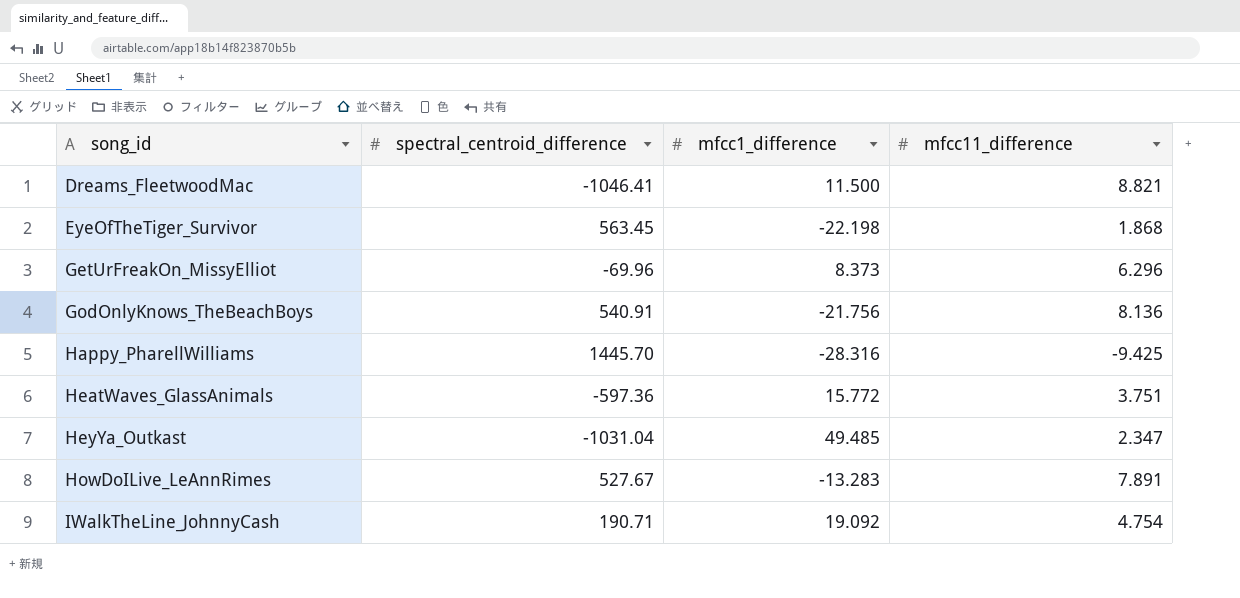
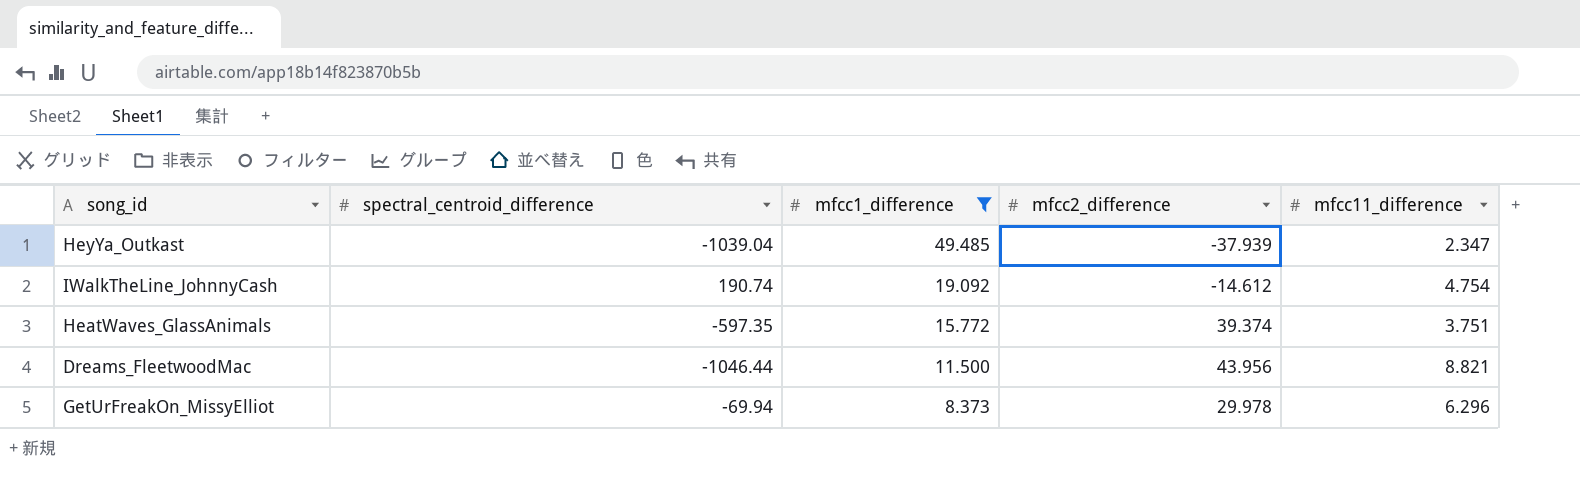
filter: none -> mfcc1_difference >= 8.373
row order: song_id ascending -> mfcc1_difference descending
column mfcc2_difference | position: none -> 4
HeyYa_Outkast | spectral_centroid_difference: -1031.04 -> -1039.04
IWalkTheLine_JohnnyCash | spectral_centroid_difference: 190.71 -> 190.74
HeatWaves_GlassAnimals | spectral_centroid_difference: -597.36 -> -597.35
Dreams_FleetwoodMac | spectral_centroid_difference: -1046.41 -> -1046.44
GetUrFreakOn_MissyElliot | spectral_centroid_difference: -69.96 -> -69.94

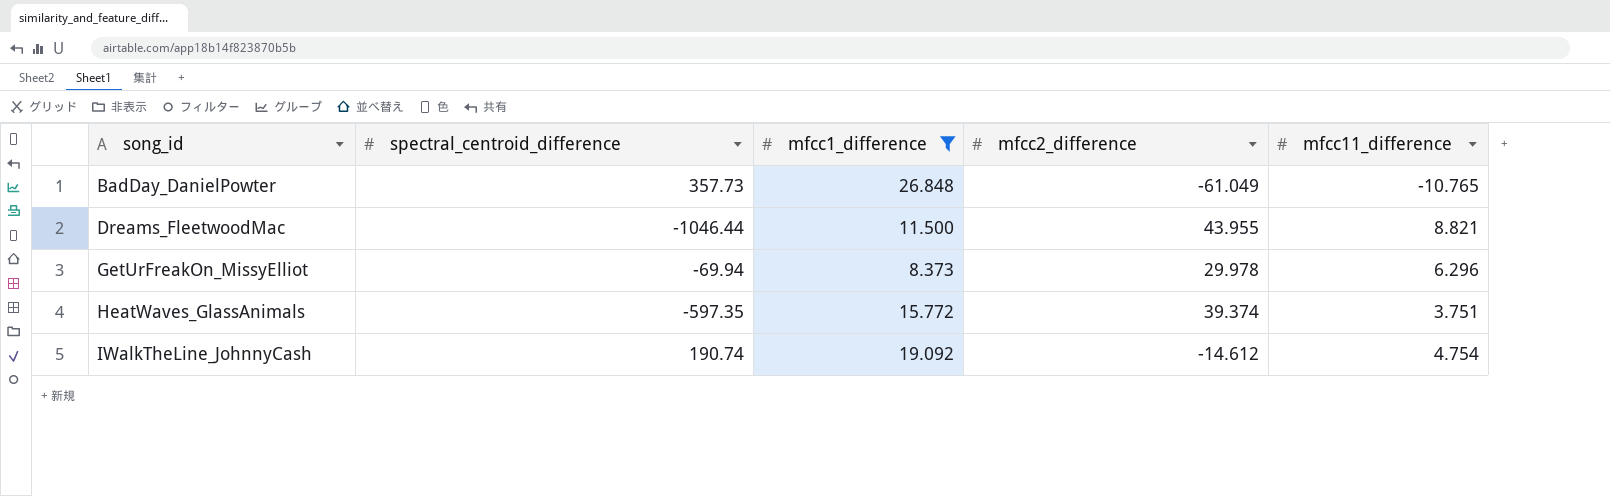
row order: mfcc1_difference descending -> song_id ascending
row HeyYa_Outkast: -1039.04 | 49.485 | -37.939 | 2.347 -> none
row BadDay_DanielPowter: none -> 357.73 | 26.848 | -61.049 | -10.765
Dreams_FleetwoodMac | mfcc2_difference: 43.956 -> 43.955

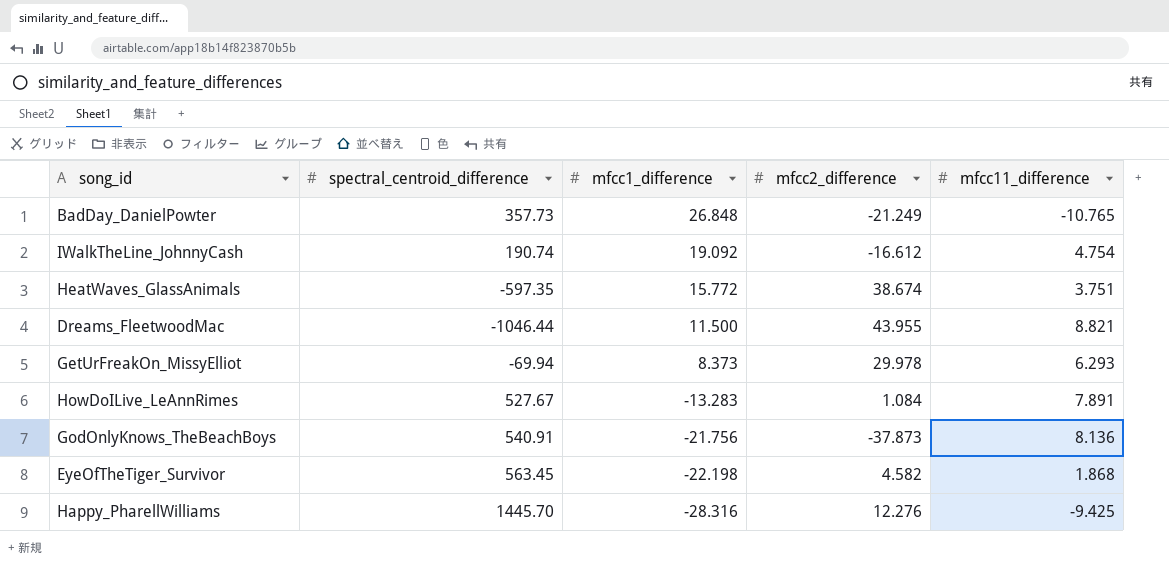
filter: mfcc1_difference >= 8.373 -> none
row order: song_id ascending -> mfcc1_difference descending
BadDay_DanielPowter | mfcc2_difference: -61.049 -> -21.249
IWalkTheLine_JohnnyCash | mfcc2_difference: -14.612 -> -16.612
HeatWaves_GlassAnimals | mfcc2_difference: 39.374 -> 38.674
GetUrFreakOn_MissyElliot | mfcc11_difference: 6.296 -> 6.293

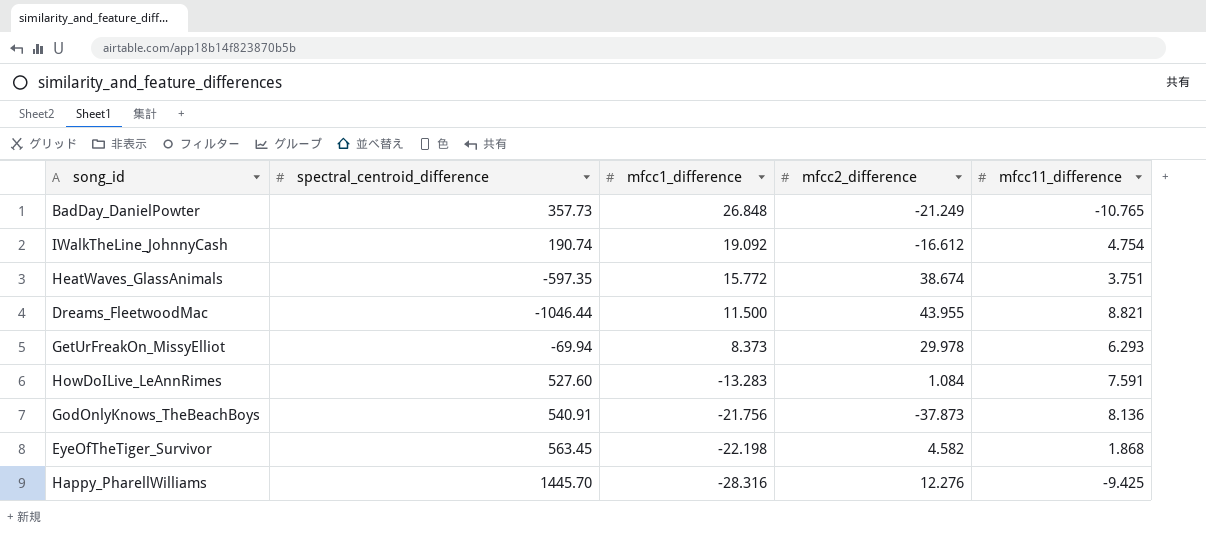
HowDoILive_LeAnnRimes | spectral_centroid_difference: 527.67 -> 527.60
HowDoILive_LeAnnRimes | mfcc11_difference: 7.891 -> 7.591

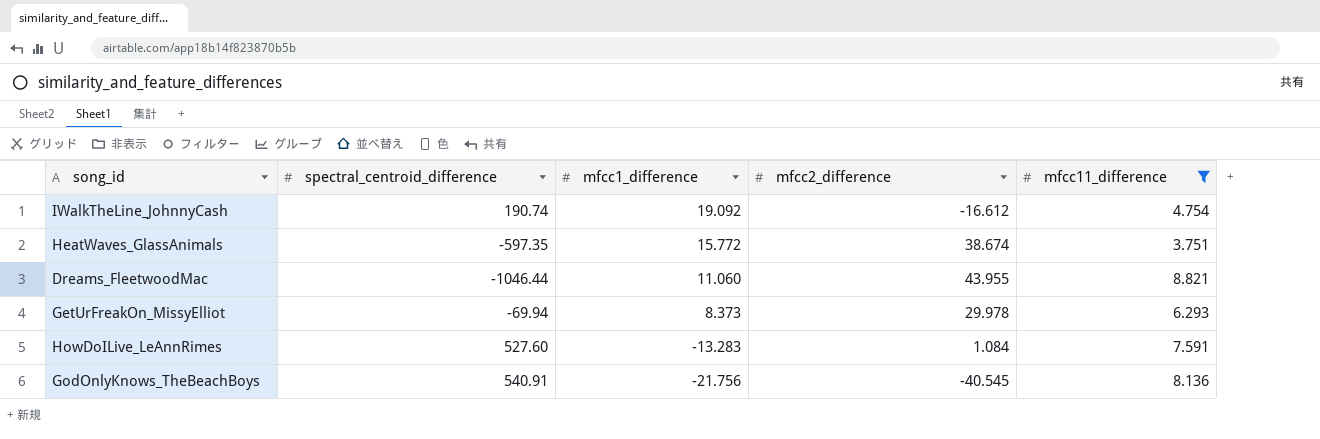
filter: none -> mfcc11_difference >= 3.751
Dreams_FleetwoodMac | mfcc1_difference: 11.500 -> 11.060
GodOnlyKnows_TheBeachBoys | mfcc2_difference: -37.873 -> -40.545

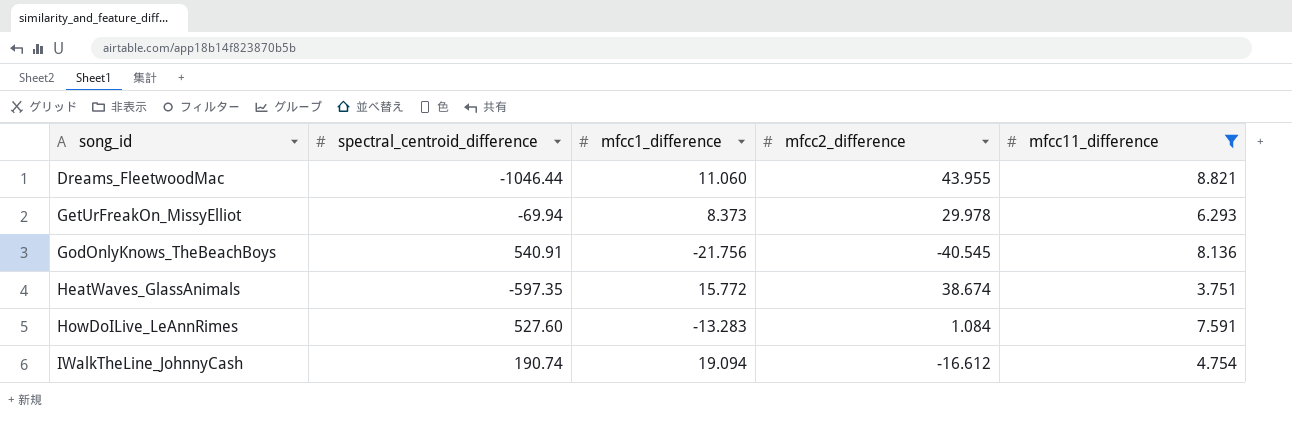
row order: mfcc1_difference descending -> song_id ascending
IWalkTheLine_JohnnyCash | mfcc1_difference: 19.092 -> 19.094

